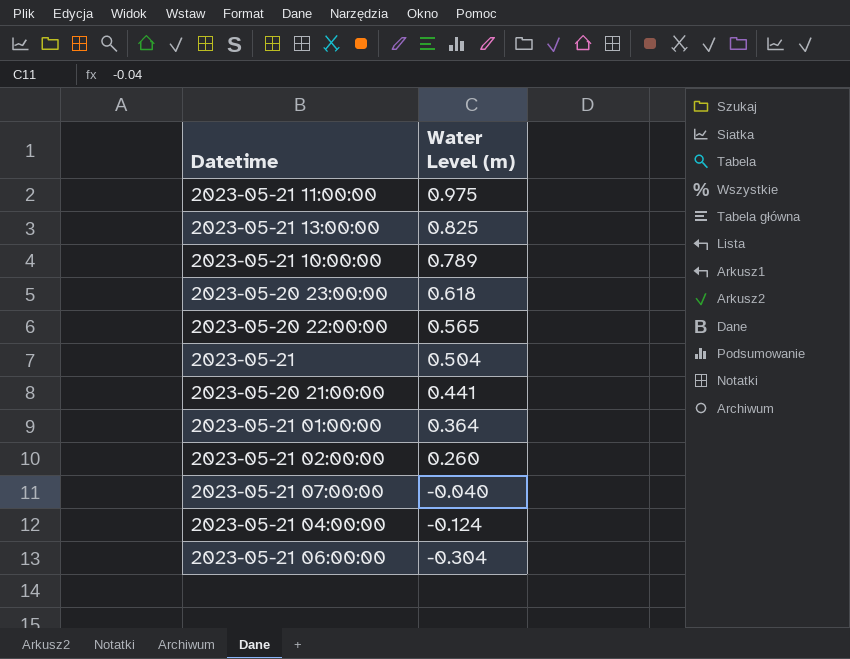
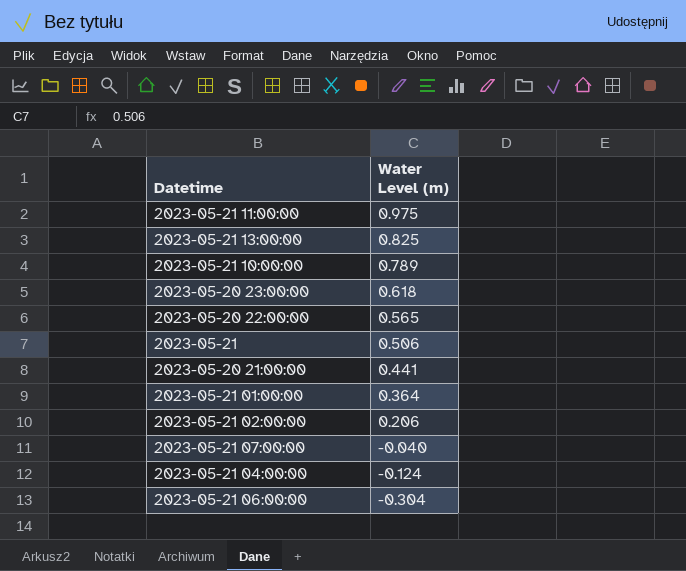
2023-05-21 | Water Level (m): 0.504 -> 0.506
2023-05-21 02:00:00 | Water Level (m): 0.260 -> 0.206

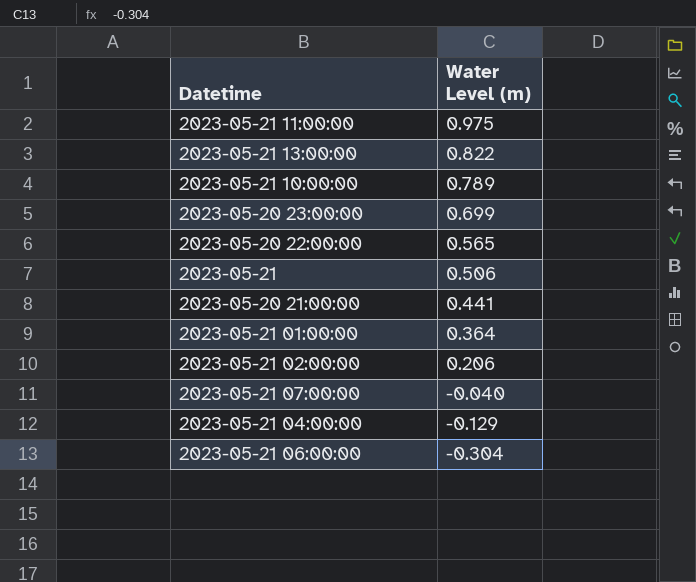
2023-05-21 13:00:00 | Water Level (m): 0.825 -> 0.822
2023-05-20 23:00:00 | Water Level (m): 0.618 -> 0.699
2023-05-21 04:00:00 | Water Level (m): -0.124 -> -0.129

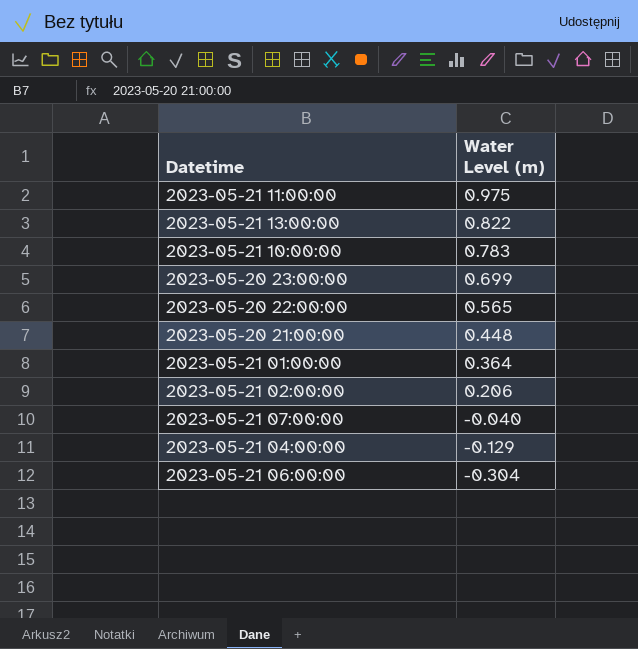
row 2023-05-21: 0.506 -> none
2023-05-21 10:00:00 | Water Level (m): 0.789 -> 0.783
2023-05-20 21:00:00 | Water Level (m): 0.441 -> 0.448

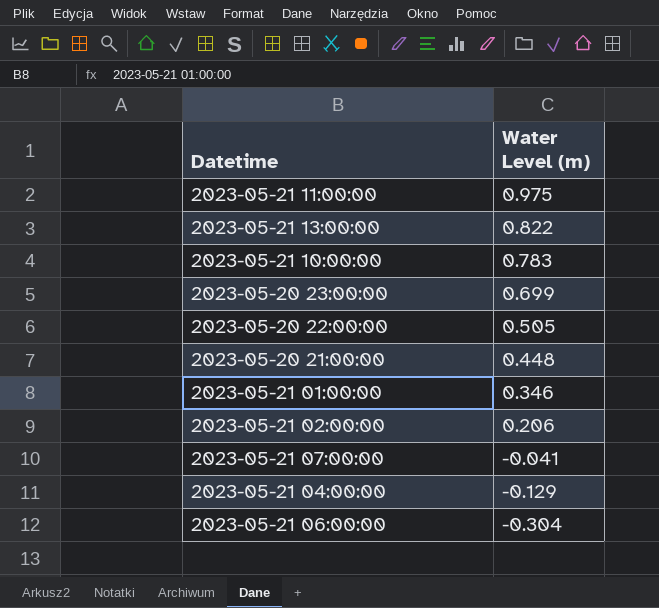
2023-05-20 22:00:00 | Water Level (m): 0.565 -> 0.505
2023-05-21 01:00:00 | Water Level (m): 0.364 -> 0.346
2023-05-21 07:00:00 | Water Level (m): -0.040 -> -0.041

